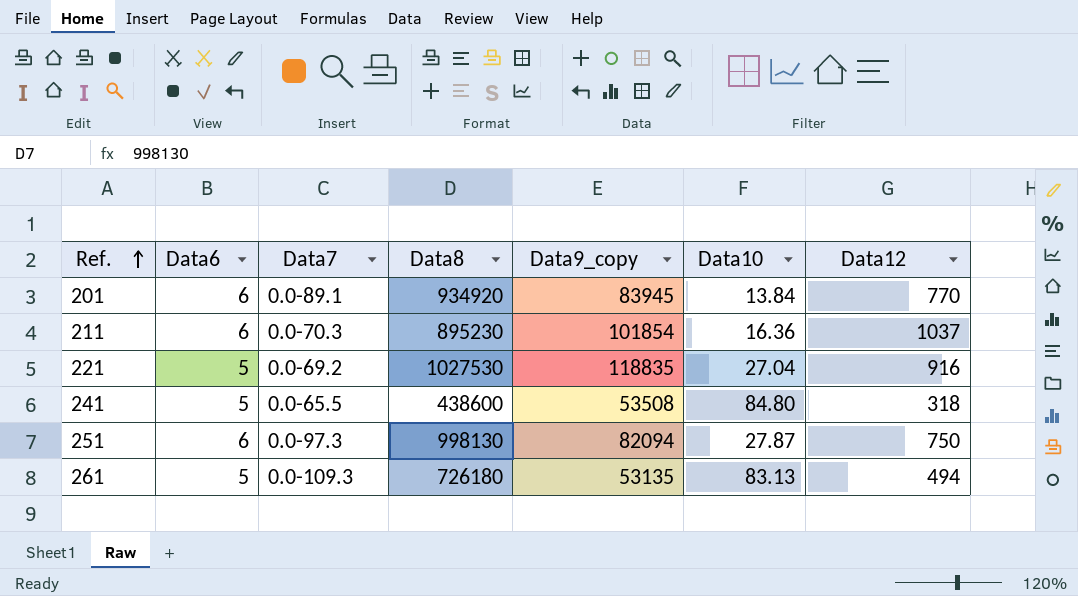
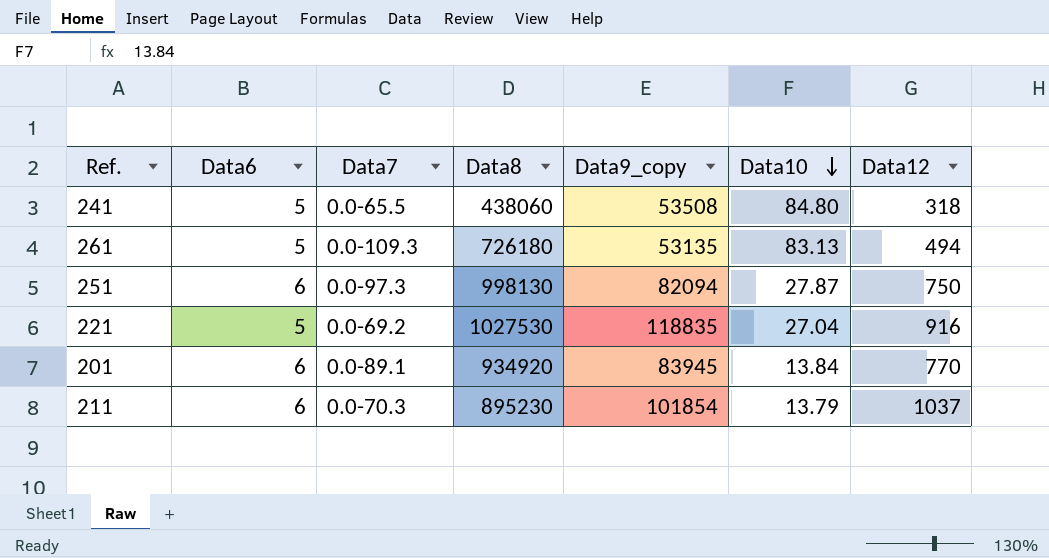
row order: Ref. ascending -> Data10 descending
241 | Data8: 438600 -> 438060
211 | Data10: 16.36 -> 13.79

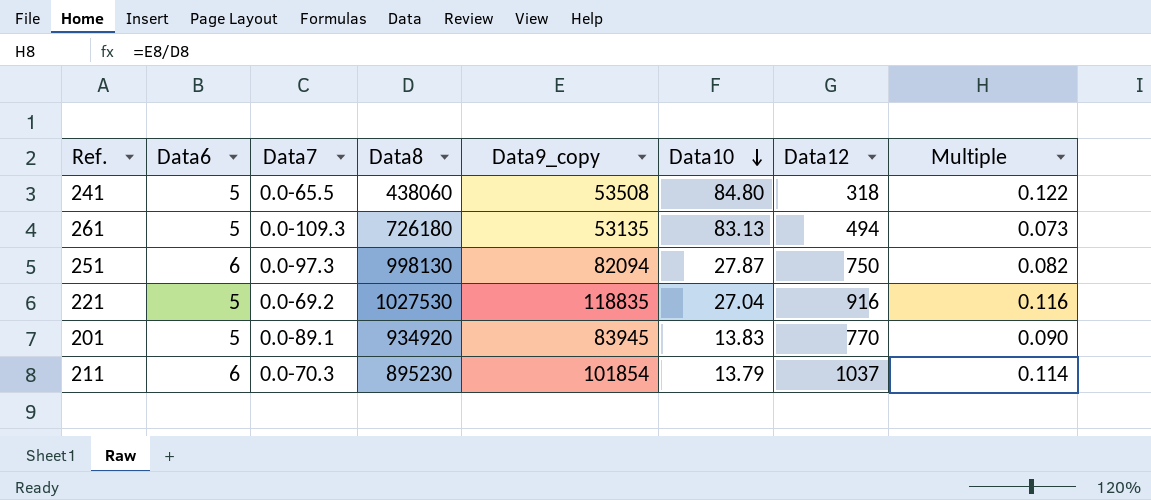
column Multiple | formula: none -> [Data9_copy] / [Data8]
201 | Data6: 6 -> 5
201 | Data10: 13.84 -> 13.83

